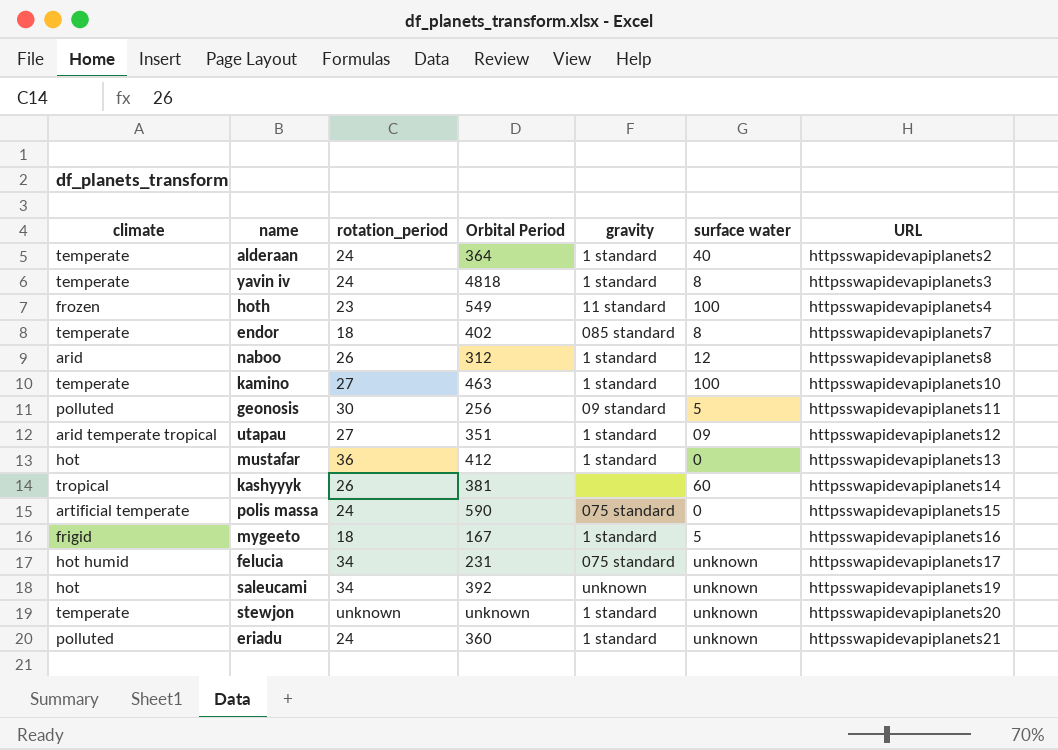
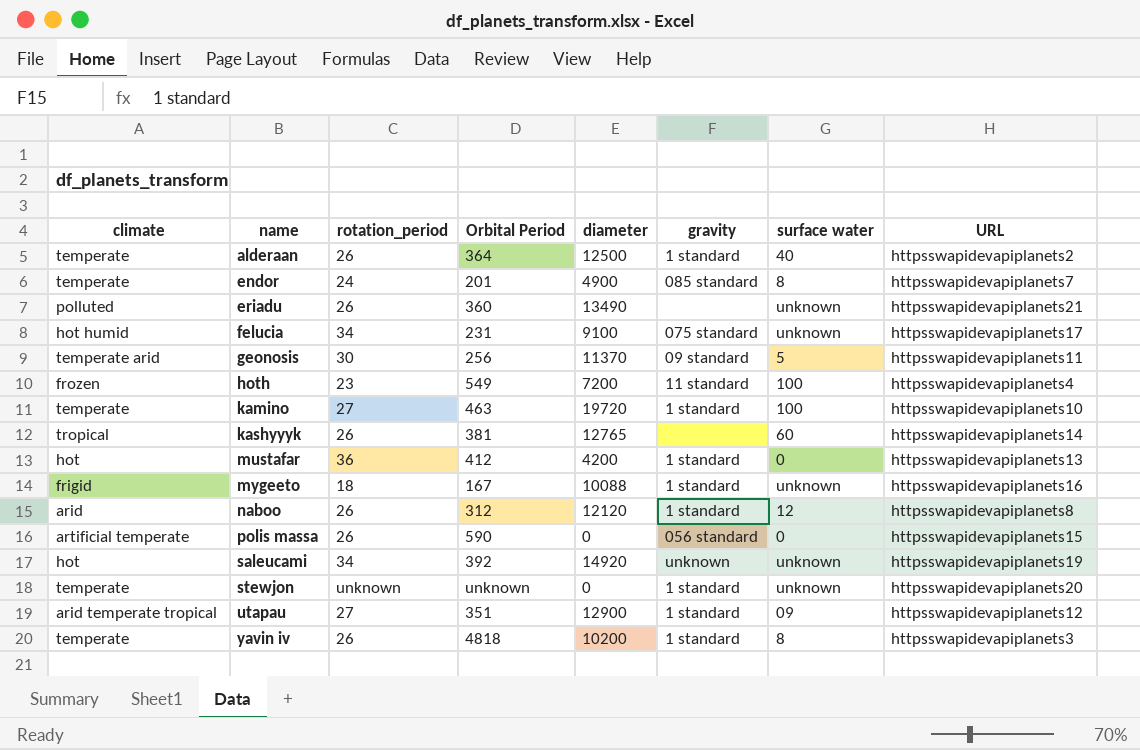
row order: URL ascending -> name ascending
column diameter | position: none -> 5
alderaan | rotation_period: 24 -> 26
endor | rotation_period: 18 -> 24
endor | Orbital Period: 402 -> 201
eriadu | rotation_period: 24 -> 26
eriadu | gravity: 1 standard -> none
geonosis | climate: polluted -> temperate arid
mygeeto | surface water: 5 -> unknown
polis massa | rotation_period: 24 -> 26
polis massa | gravity: 075 standard -> 056 standard
yavin iv | rotation_period: 24 -> 26

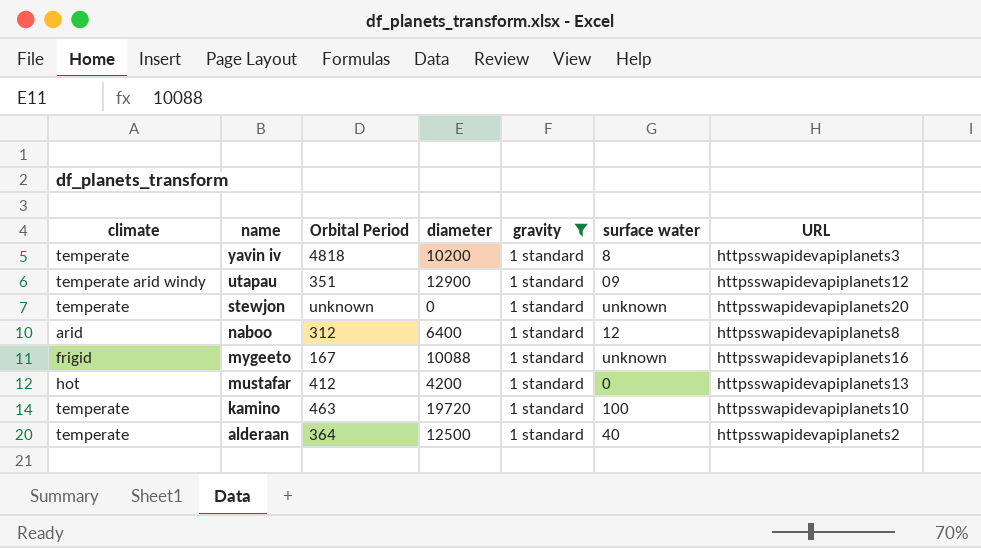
filter: none -> gravity = 1 standard
row order: name ascending -> name descending
column rotation_period | position: 3 -> none
utapau | climate: arid temperate tropical -> temperate arid windy
naboo | diameter: 12120 -> 6400

